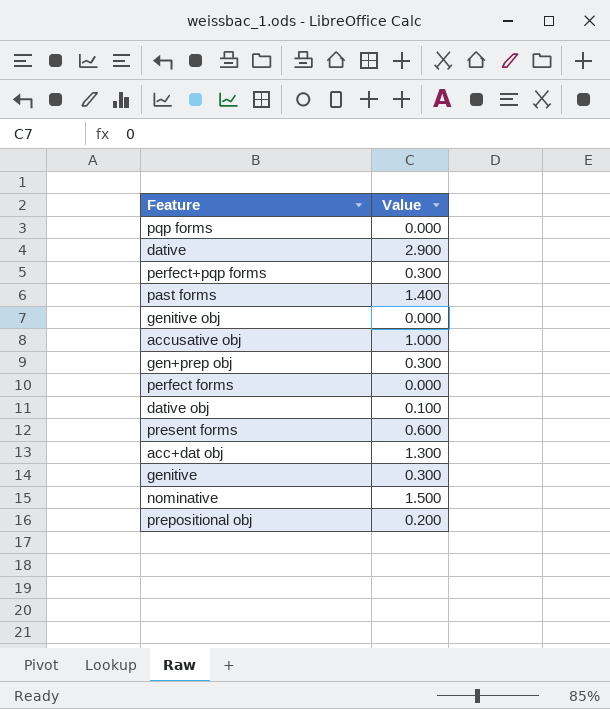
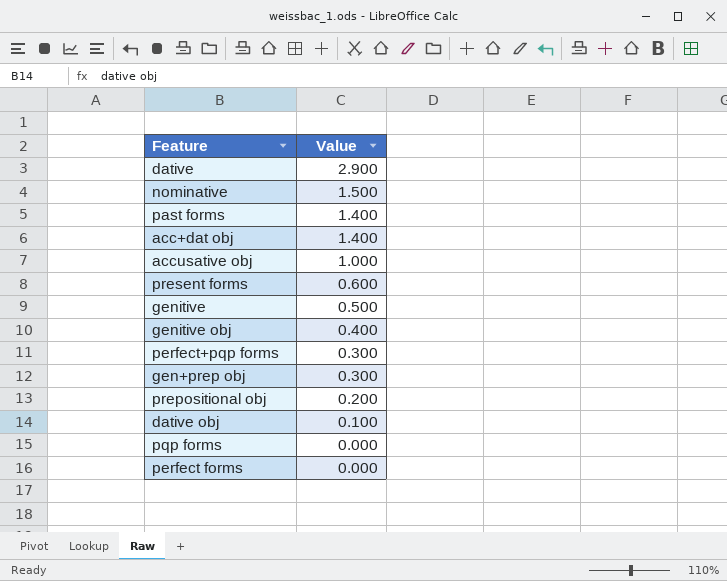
row order: none -> Value descending
acc+dat obj | Value: 1.300 -> 1.400
genitive | Value: 0.300 -> 0.500
genitive obj | Value: 0.000 -> 0.400

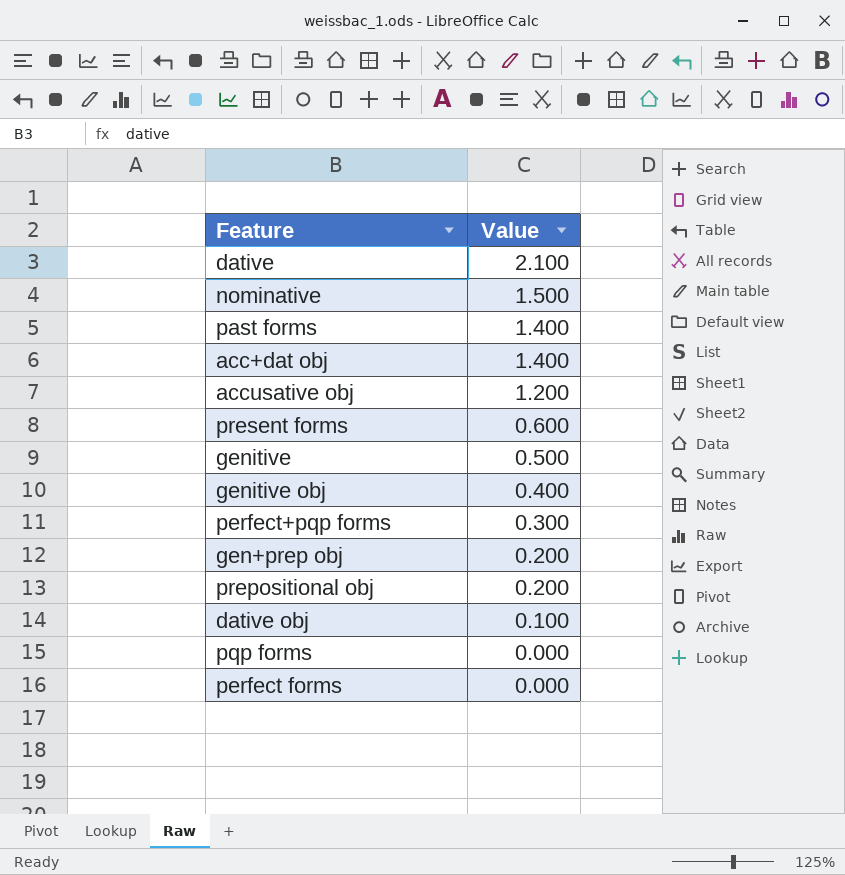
dative | Value: 2.900 -> 2.100
accusative obj | Value: 1.000 -> 1.200
gen+prep obj | Value: 0.300 -> 0.200

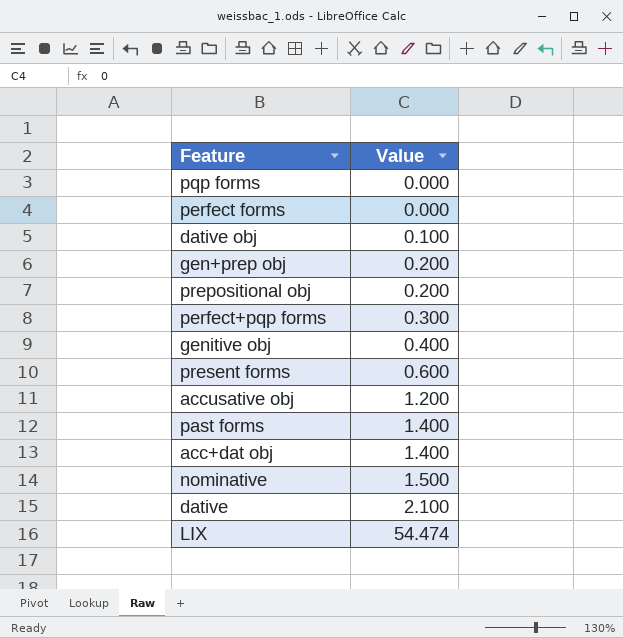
row order: Value descending -> Value ascending
row genitive: 0.500 -> none
row LIX: none -> 54.474

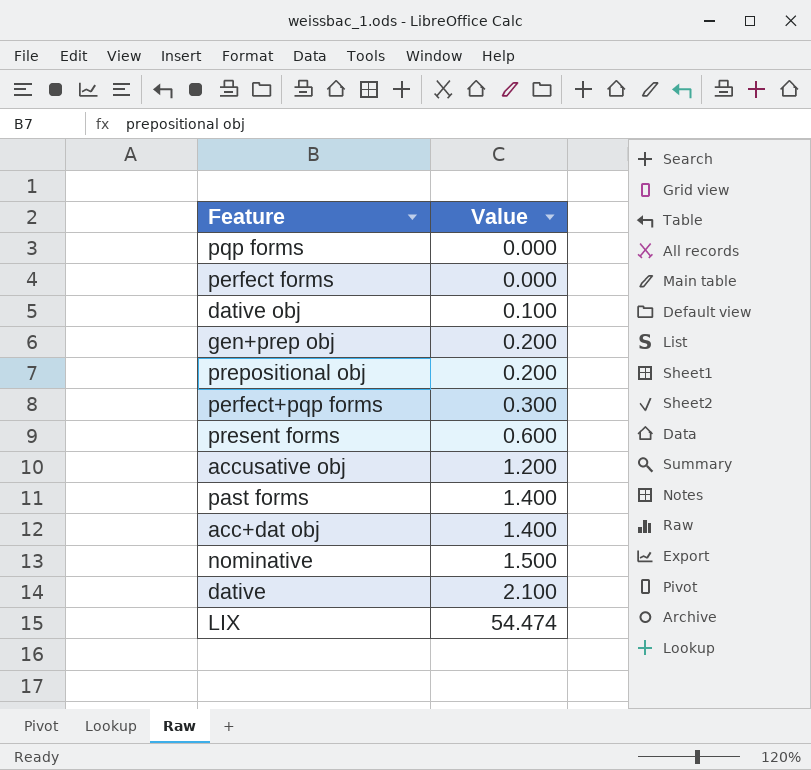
row genitive obj: 0.400 -> none

